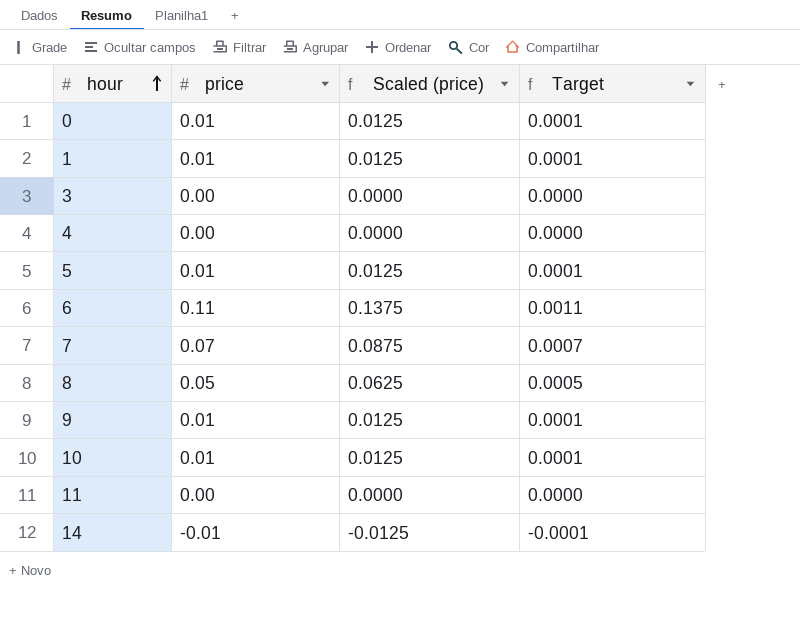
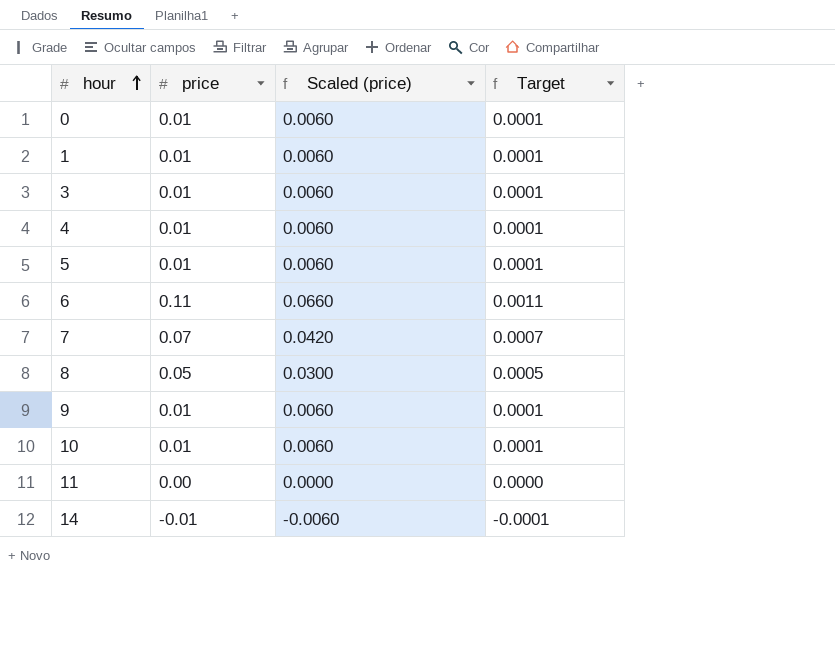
column Scaled (price) | formula: [price] * 1.25 -> [price] * 0.6
3 | price: 0.00 -> 0.01
3 | Target: 0.0000 -> 0.0001
4 | price: 0.00 -> 0.01
4 | Target: 0.0000 -> 0.0001

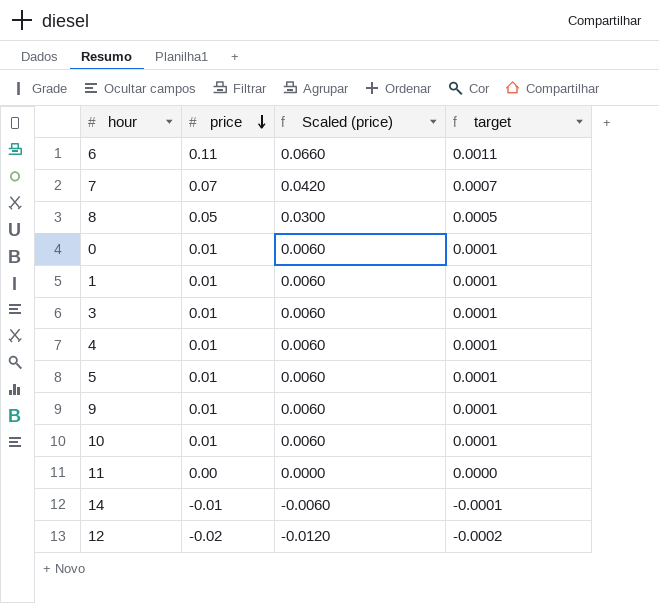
row order: hour ascending -> price descending
column name: Target -> target
row 12: none -> -0.02 | -0.0120 | -0.0002

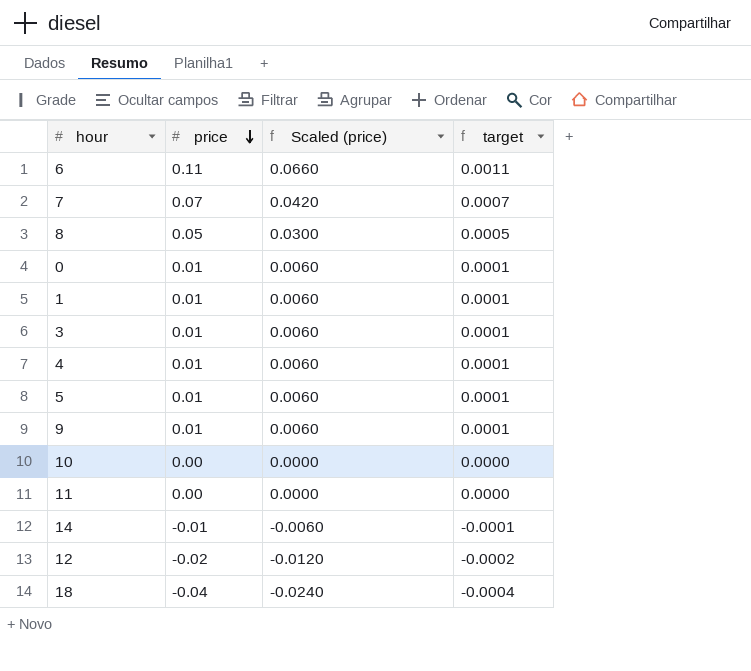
10 | price: 0.01 -> 0.00
10 | Scaled (price): 0.0060 -> 0.0000
10 | target: 0.0001 -> 0.0000
row 18: none -> -0.04 | -0.0240 | -0.0004

